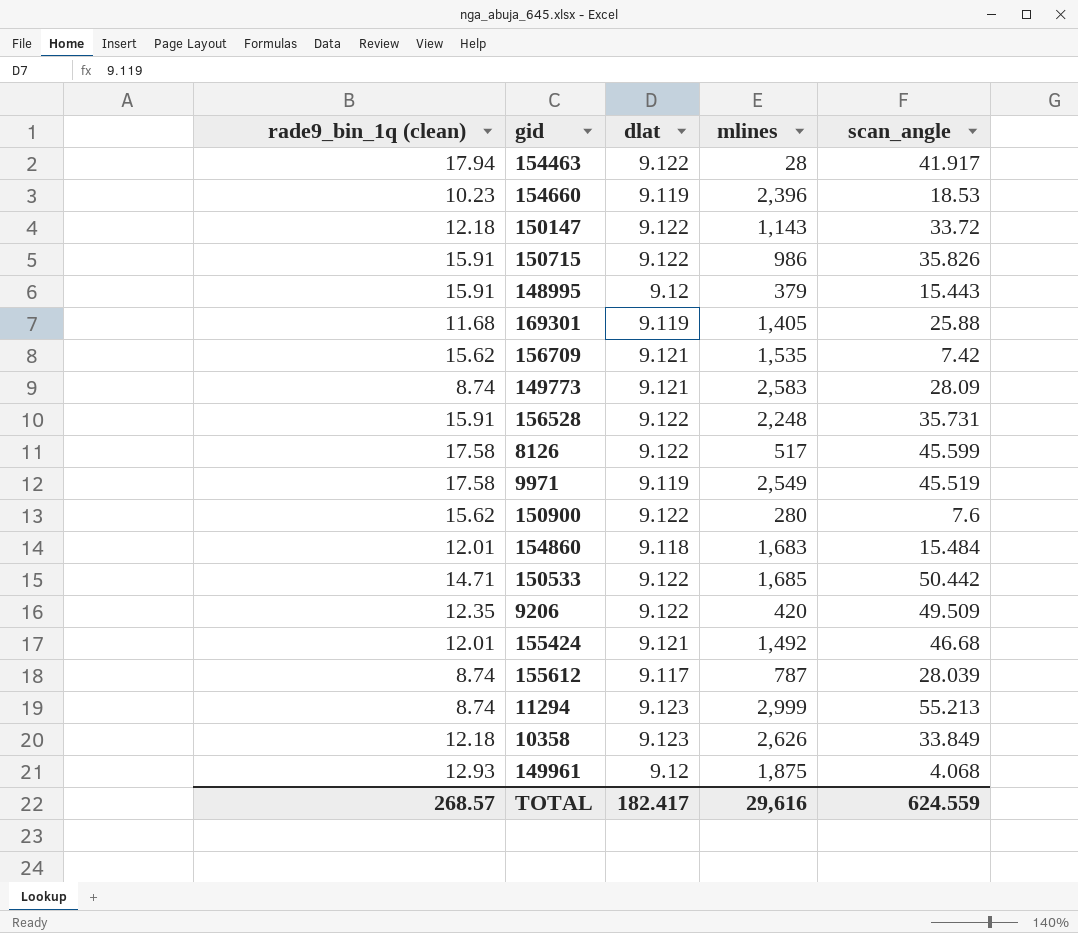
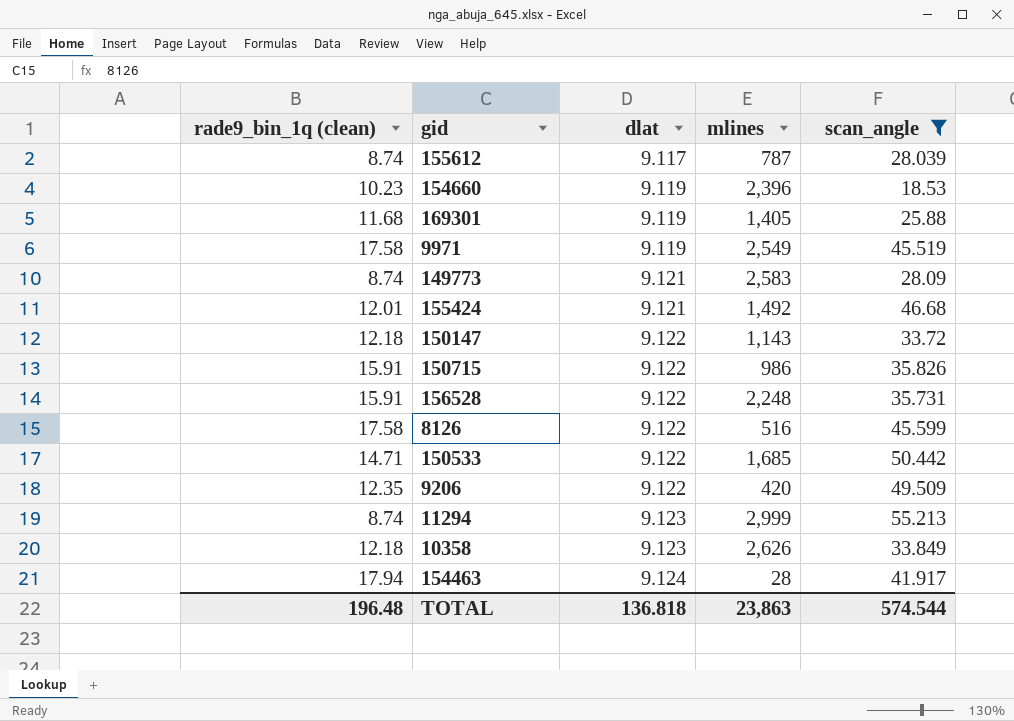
filter: none -> scan_angle >= 18.53
row order: none -> dlat ascending
8126 | mlines: 517 -> 516
154463 | dlat: 9.122 -> 9.124
TOTAL | rade9_bin_1q (clean): 268.57 -> 196.48
TOTAL | dlat: 182.417 -> 136.818
TOTAL | mlines: 29,616 -> 23,863
TOTAL | scan_angle: 624.559 -> 574.544

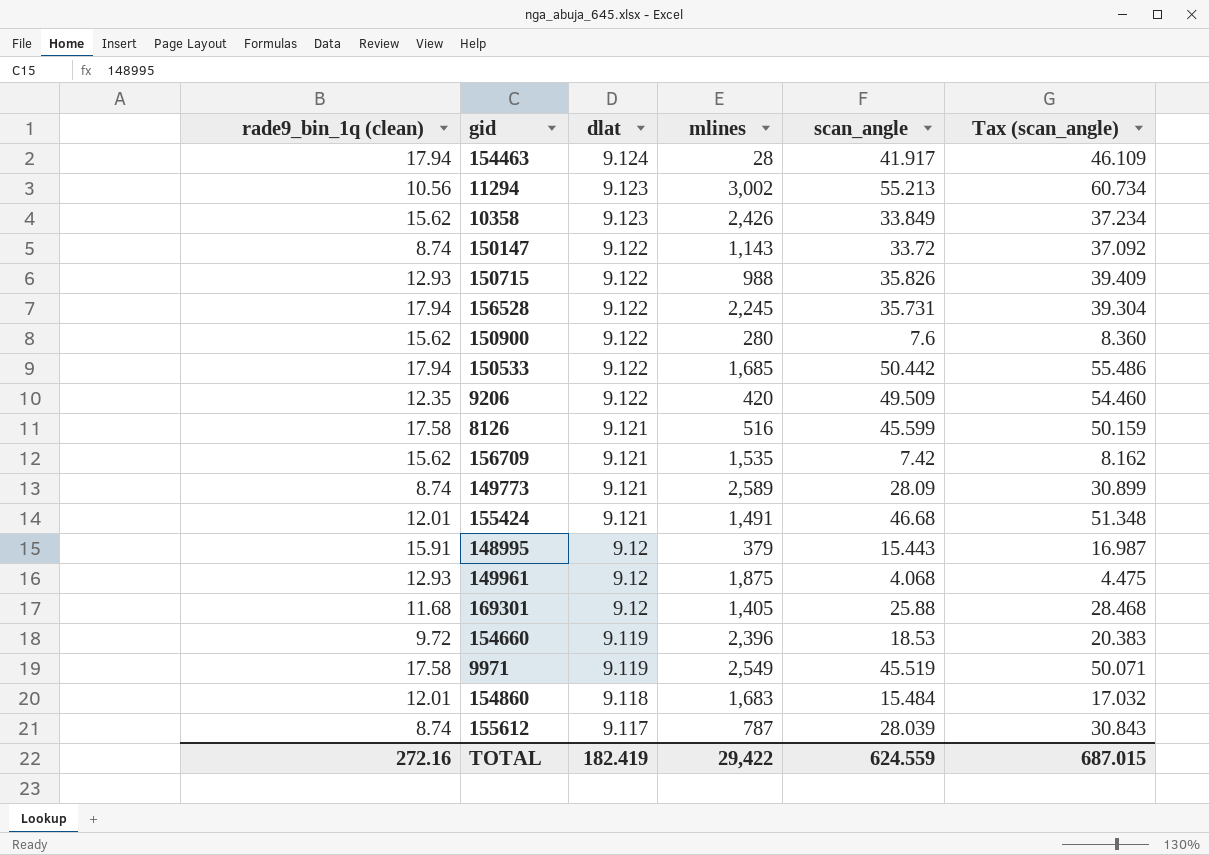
filter: scan_angle >= 18.53 -> none
row order: dlat ascending -> dlat descending
column Tax (scan_angle) | formula: none -> [scan_angle] * 1.1
11294 | rade9_bin_1q (clean): 8.74 -> 10.56
11294 | mlines: 2,999 -> 3,002
10358 | rade9_bin_1q (clean): 12.18 -> 15.62
10358 | mlines: 2,626 -> 2,426
150147 | rade9_bin_1q (clean): 12.18 -> 8.74
150715 | rade9_bin_1q (clean): 15.91 -> 12.93
150715 | mlines: 986 -> 988
156528 | rade9_bin_1q (clean): 15.91 -> 17.94
156528 | mlines: 2,248 -> 2,245
150533 | rade9_bin_1q (clean): 14.71 -> 17.94
8126 | dlat: 9.122 -> 9.121
149773 | mlines: 2,583 -> 2,589
155424 | mlines: 1,492 -> 1,491
169301 | dlat: 9.119 -> 9.12
154660 | rade9_bin_1q (clean): 10.23 -> 9.72
TOTAL | rade9_bin_1q (clean): 196.48 -> 272.16
TOTAL | dlat: 136.818 -> 182.419
TOTAL | mlines: 23,863 -> 29,422
TOTAL | scan_angle: 574.544 -> 624.559

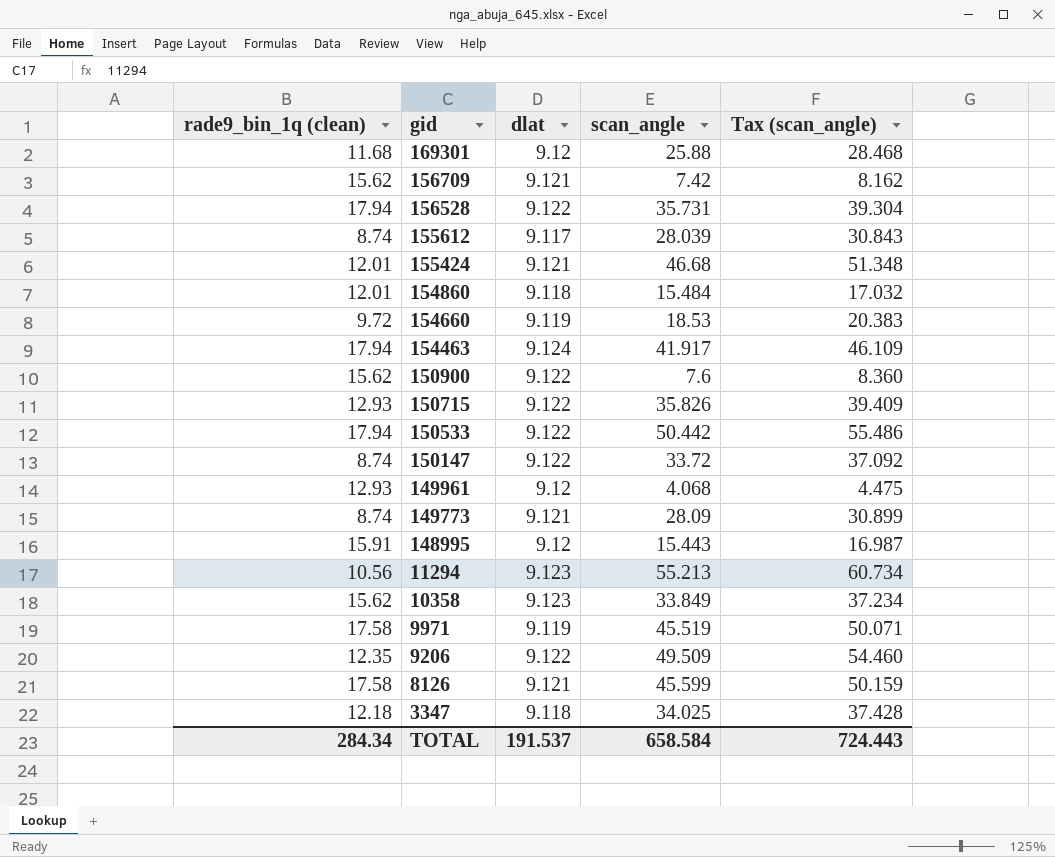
row order: dlat descending -> gid descending
column mlines | position: 4 -> none
row 3347: none -> 12.18 | 9.118 | 34.025 | 37.428
TOTAL | rade9_bin_1q (clean): 272.16 -> 284.34
TOTAL | dlat: 182.419 -> 191.537
TOTAL | scan_angle: 624.559 -> 658.584
TOTAL | Tax (scan_angle): 687.015 -> 724.443

